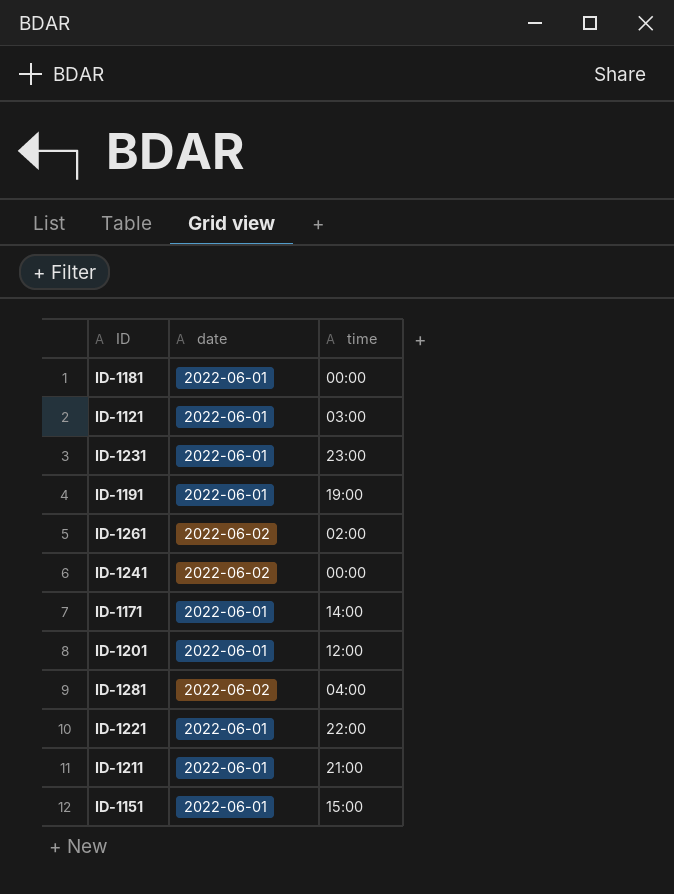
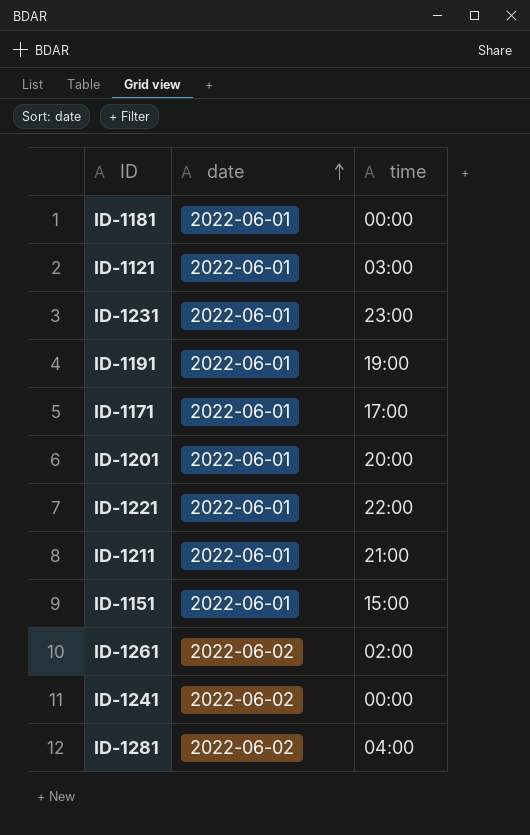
row order: none -> date ascending
ID-1171 | time: 14:00 -> 17:00
ID-1201 | time: 12:00 -> 20:00

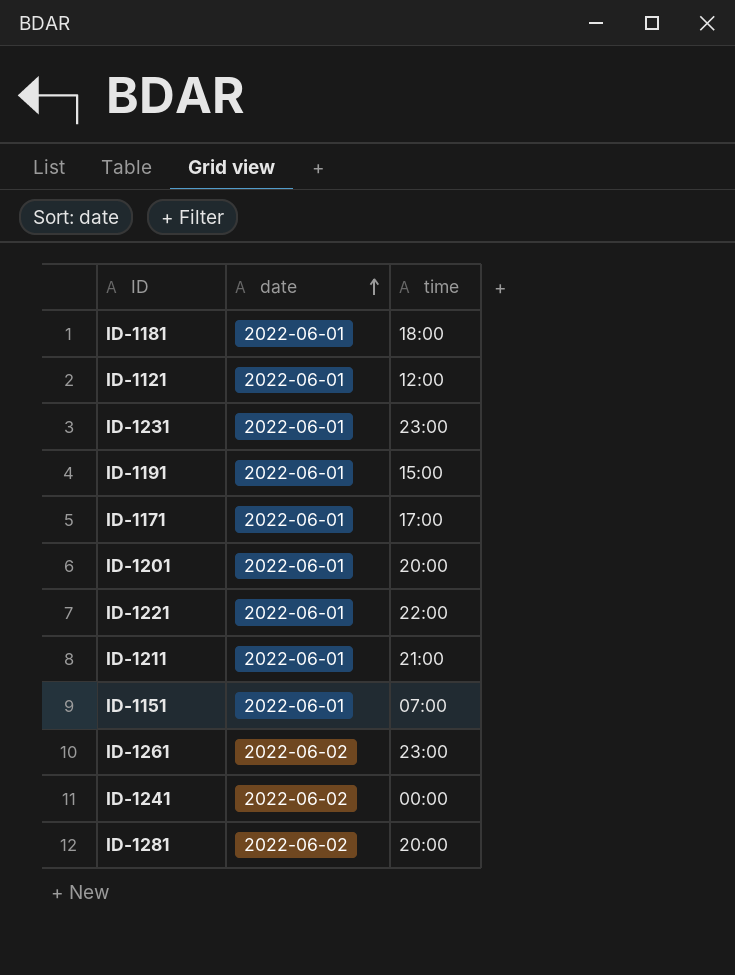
ID-1181 | time: 00:00 -> 18:00
ID-1121 | time: 03:00 -> 12:00
ID-1191 | time: 19:00 -> 15:00
ID-1151 | time: 15:00 -> 07:00
ID-1261 | time: 02:00 -> 23:00
ID-1281 | time: 04:00 -> 20:00

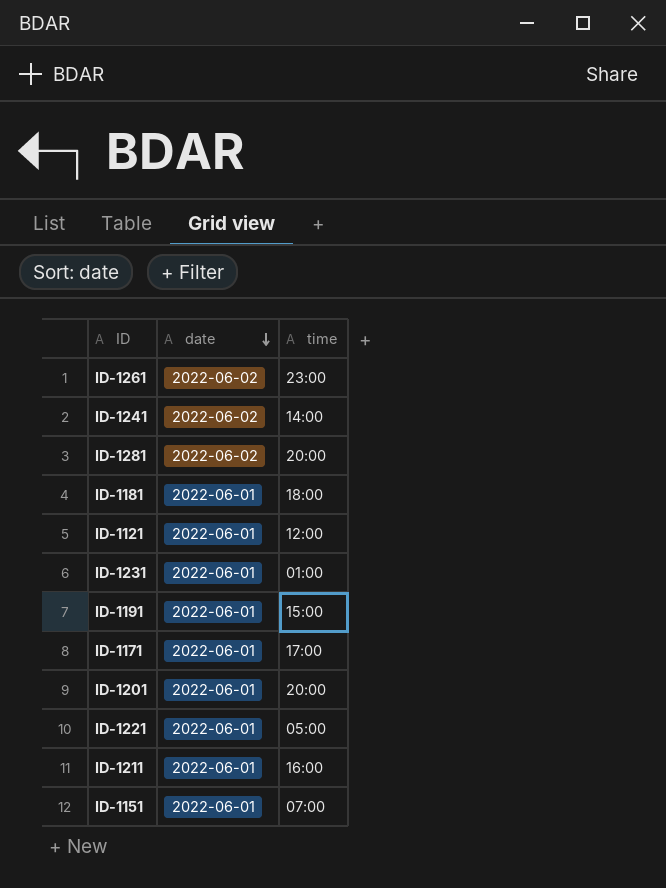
row order: date ascending -> date descending
ID-1241 | time: 00:00 -> 14:00
ID-1231 | time: 23:00 -> 01:00
ID-1221 | time: 22:00 -> 05:00
ID-1211 | time: 21:00 -> 16:00

